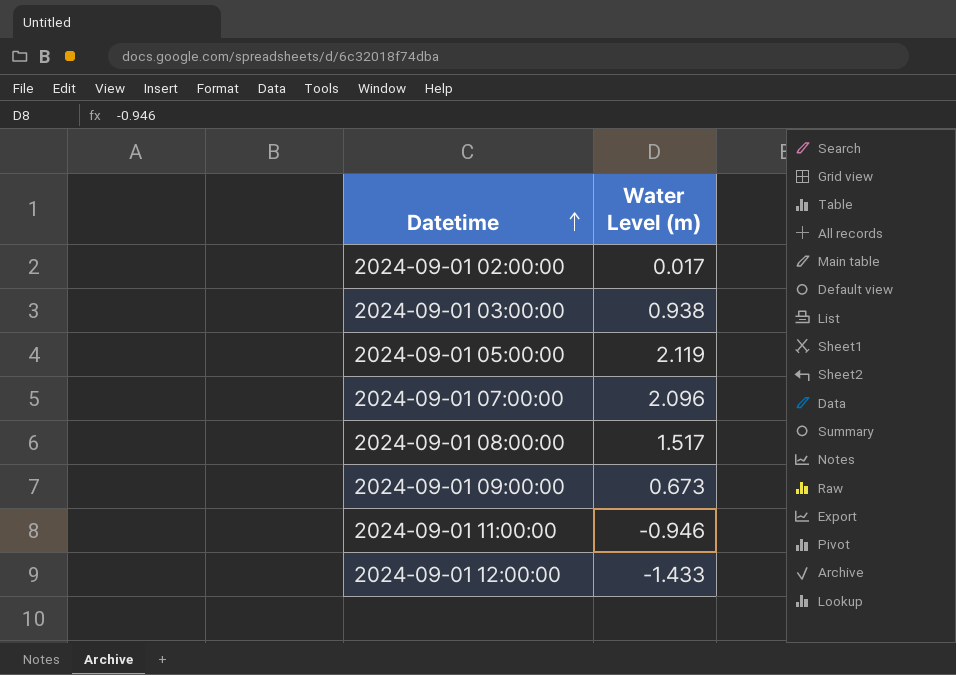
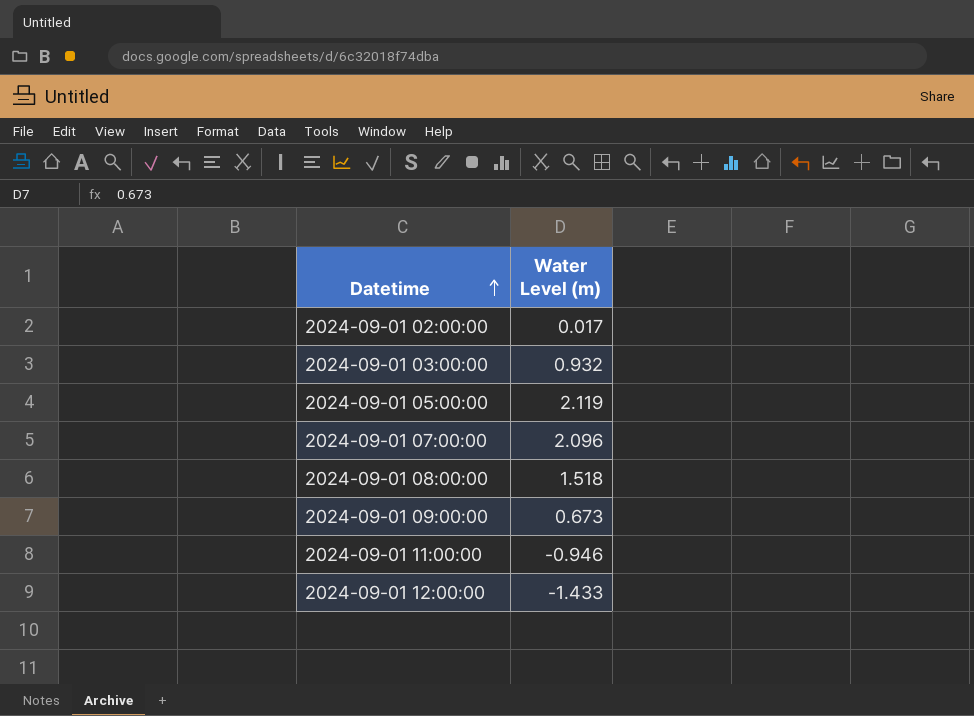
2024-09-01 03:00:00 | Water Level (m): 0.938 -> 0.932
2024-09-01 08:00:00 | Water Level (m): 1.517 -> 1.518

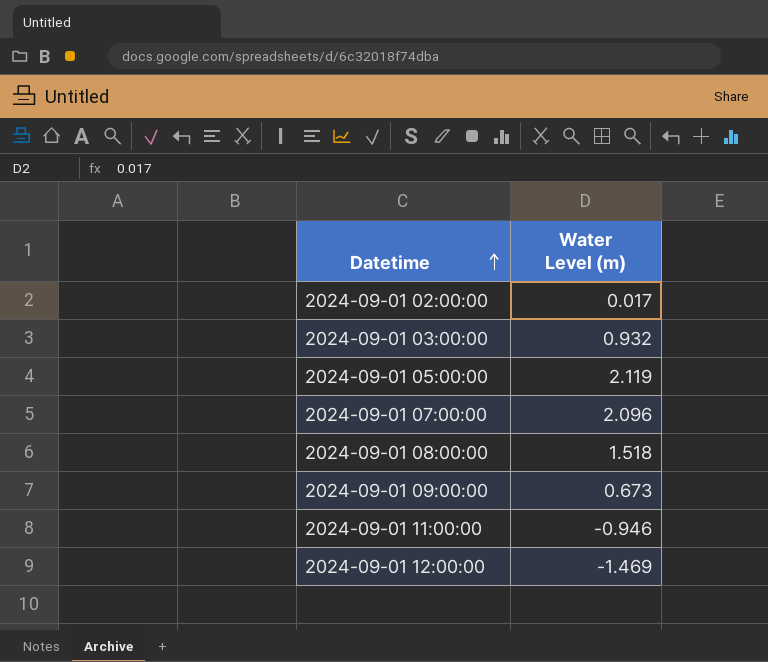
2024-09-01 12:00:00 | Water Level (m): -1.433 -> -1.469

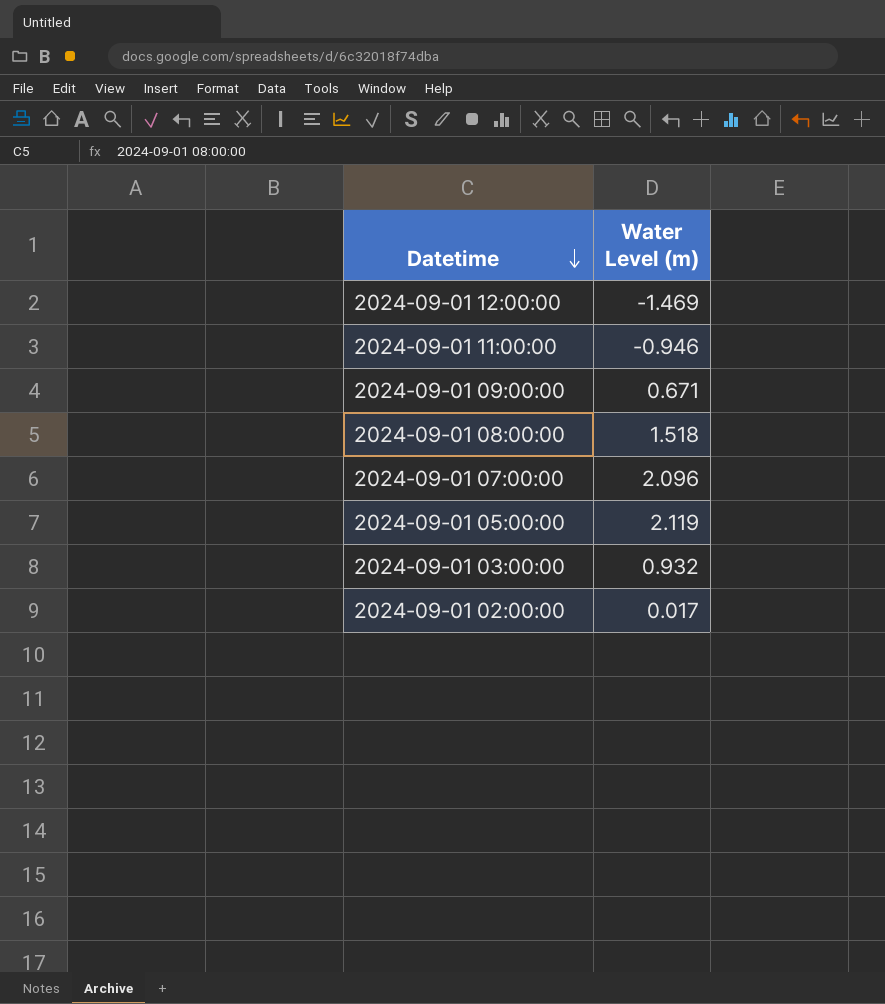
row order: Datetime ascending -> Datetime descending
2024-09-01 09:00:00 | Water Level (m): 0.673 -> 0.671

